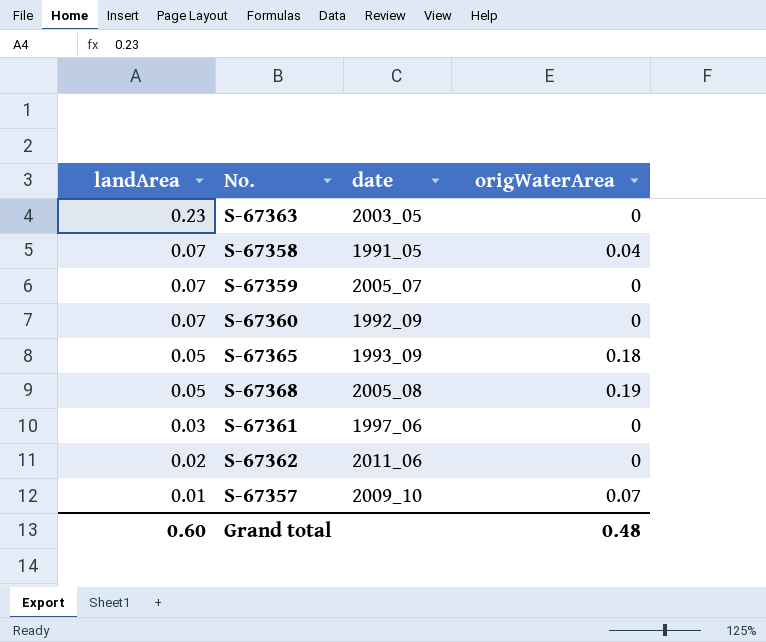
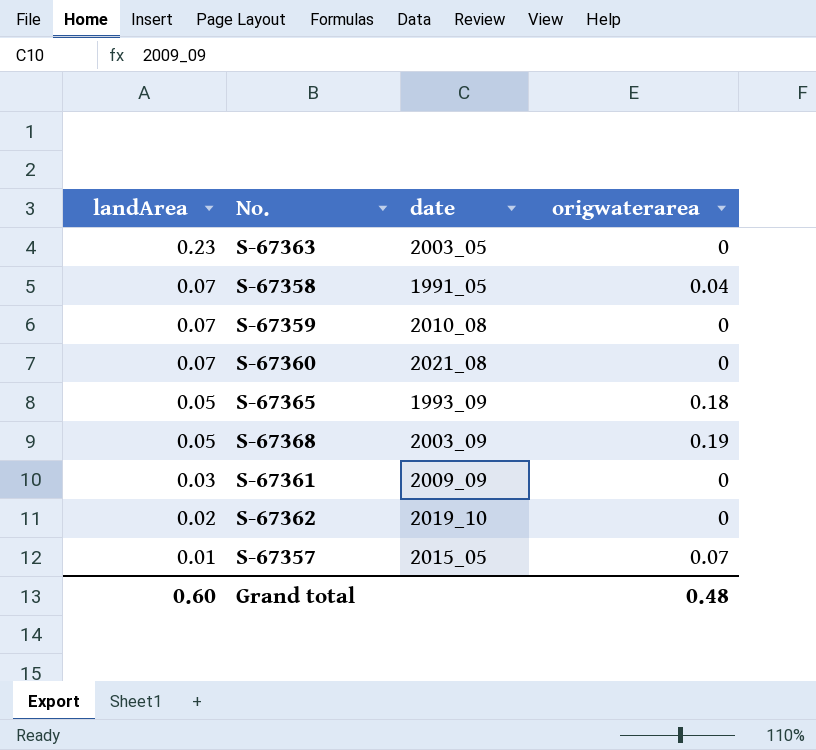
column name: origWaterArea -> origwaterarea
S-67359 | date: 2005_07 -> 2010_08
S-67360 | date: 1992_09 -> 2021_08
S-67368 | date: 2005_08 -> 2003_09
S-67361 | date: 1997_06 -> 2009_09
S-67362 | date: 2011_06 -> 2019_10
S-67357 | date: 2009_10 -> 2015_05

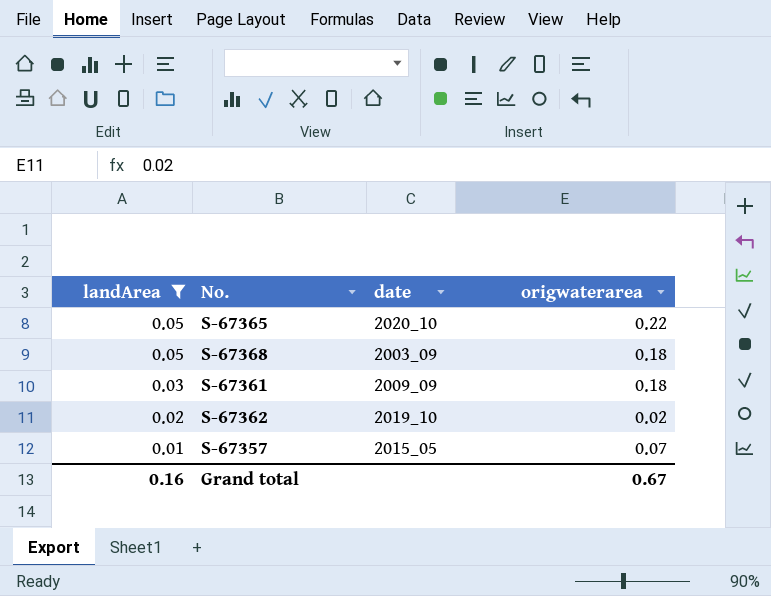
filter: none -> landArea <= 0.05
S-67365 | date: 1993_09 -> 2020_10
S-67365 | origwaterarea: 0.18 -> 0.22
S-67368 | origwaterarea: 0.19 -> 0.18
S-67361 | origwaterarea: 0 -> 0.18
S-67362 | origwaterarea: 0 -> 0.02
Grand total | landArea: 0.60 -> 0.16
Grand total | origwaterarea: 0.48 -> 0.67

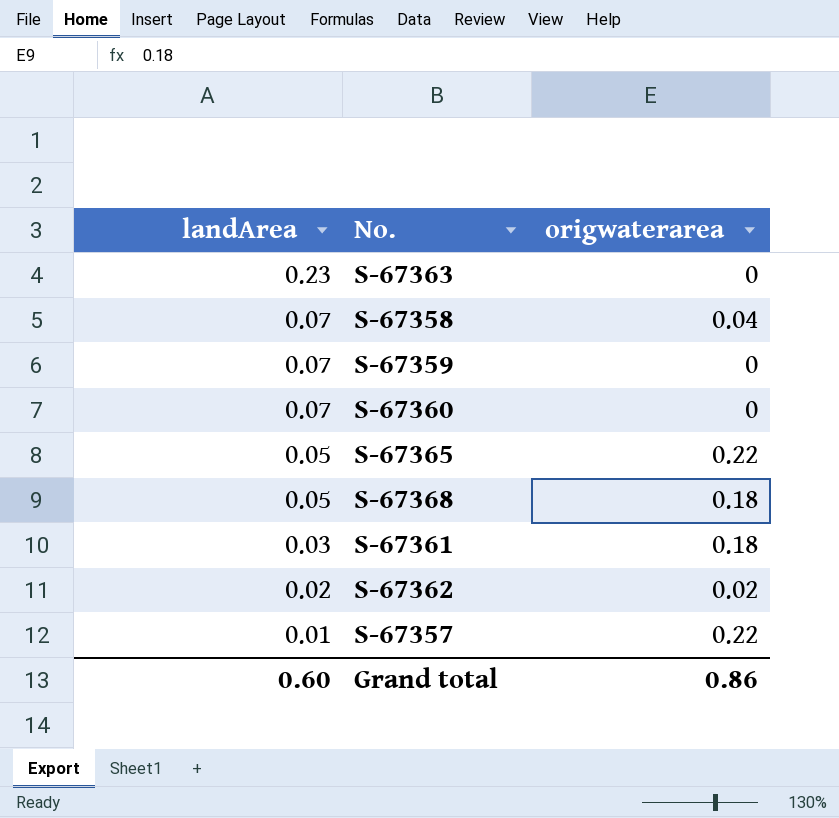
filter: landArea <= 0.05 -> none
column date | position: 3 -> none
S-67357 | origwaterarea: 0.07 -> 0.22
Grand total | landArea: 0.16 -> 0.60
Grand total | origwaterarea: 0.67 -> 0.86

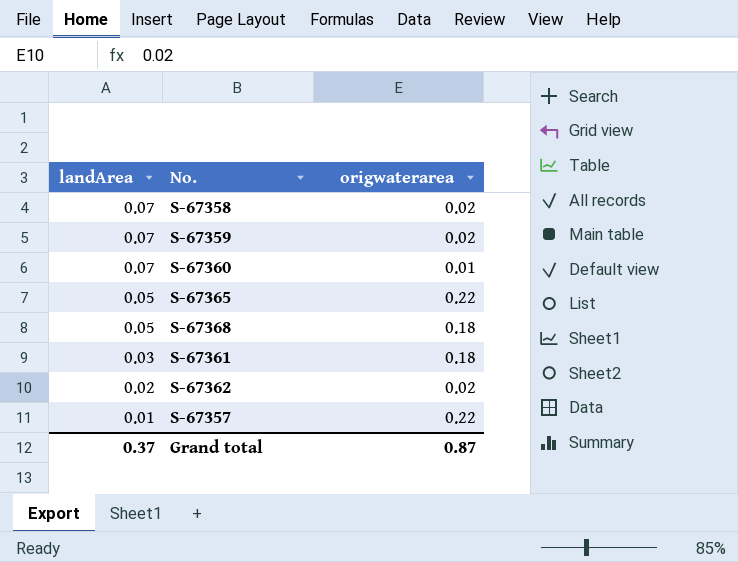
row S-67363: 0.23 | 0 -> none
S-67358 | origwaterarea: 0.04 -> 0.02
S-67359 | origwaterarea: 0 -> 0.02
S-67360 | origwaterarea: 0 -> 0.01
Grand total | landArea: 0.60 -> 0.37
Grand total | origwaterarea: 0.86 -> 0.87

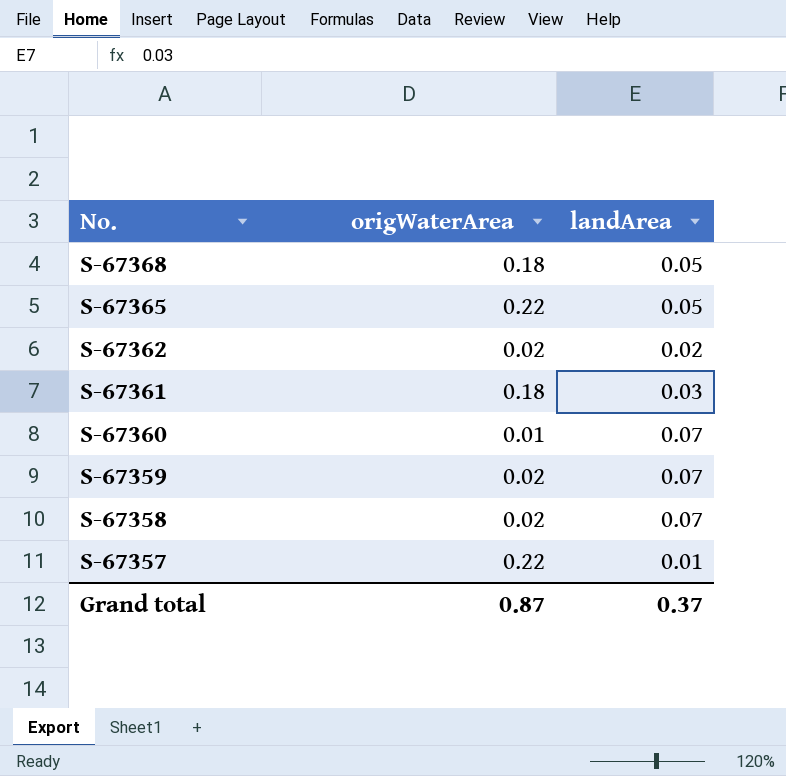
row order: landArea descending -> No. descending
column name: origwaterarea -> origWaterArea
column landArea | position: 1 -> 3

